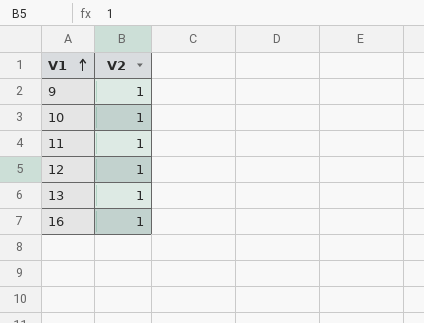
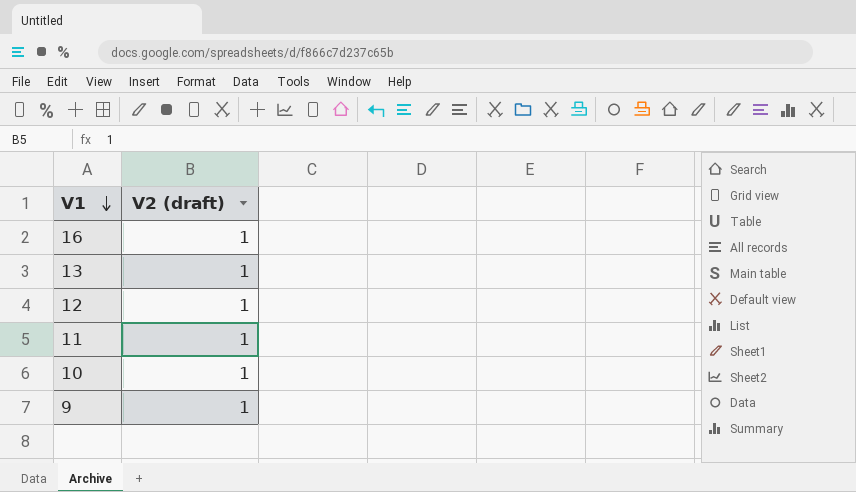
row order: V1 ascending -> V1 descending
column name: V2 -> V2 (draft)

